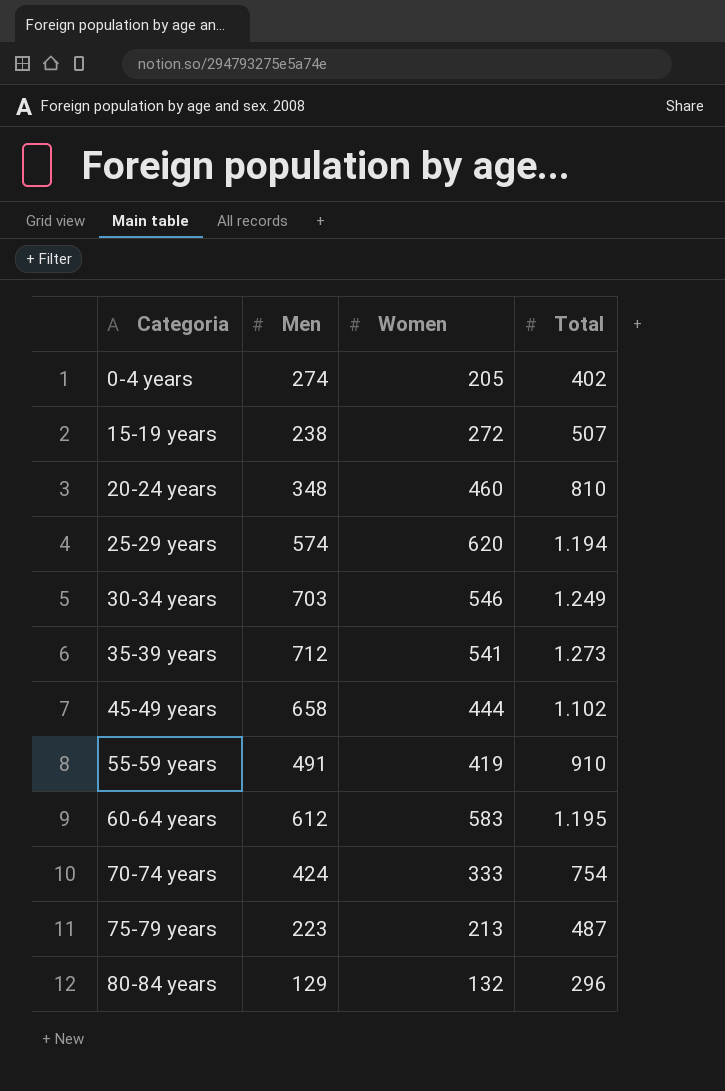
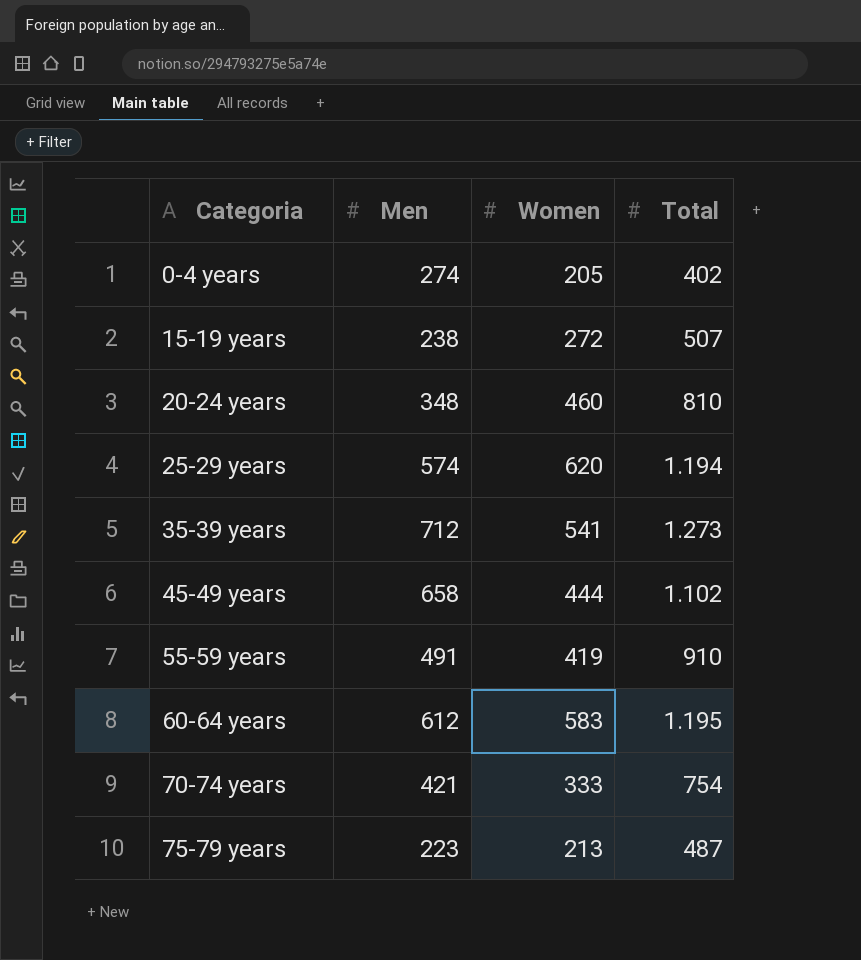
row 30-34 years: 703 | 546 | 1.249 -> none
row 80-84 years: 129 | 132 | 296 -> none
70-74 years | Men: 424 -> 421

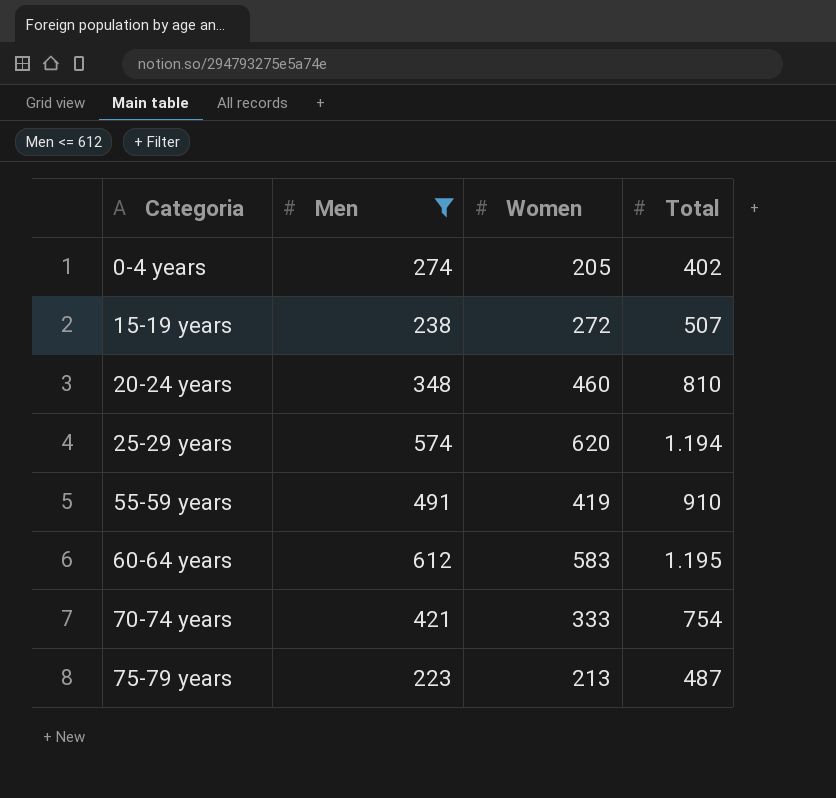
filter: none -> Men <= 612

